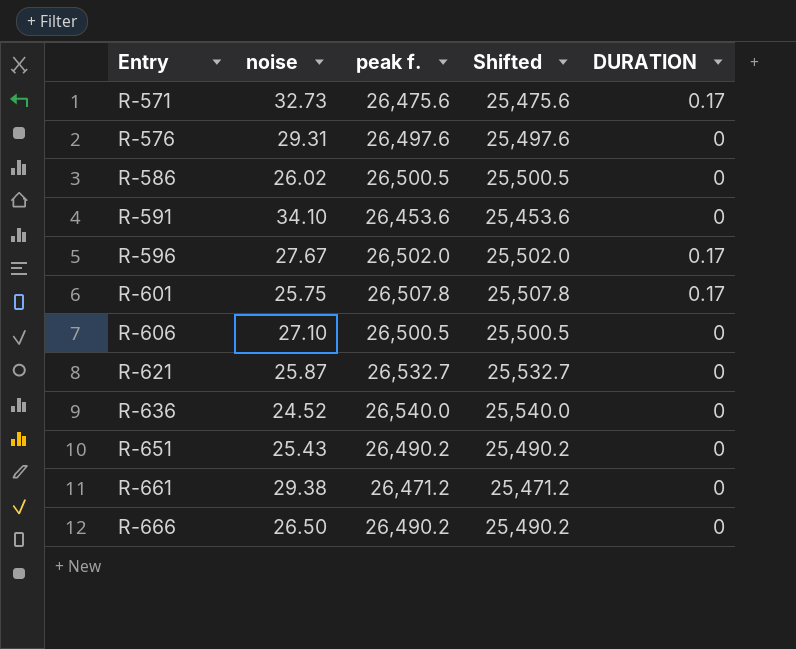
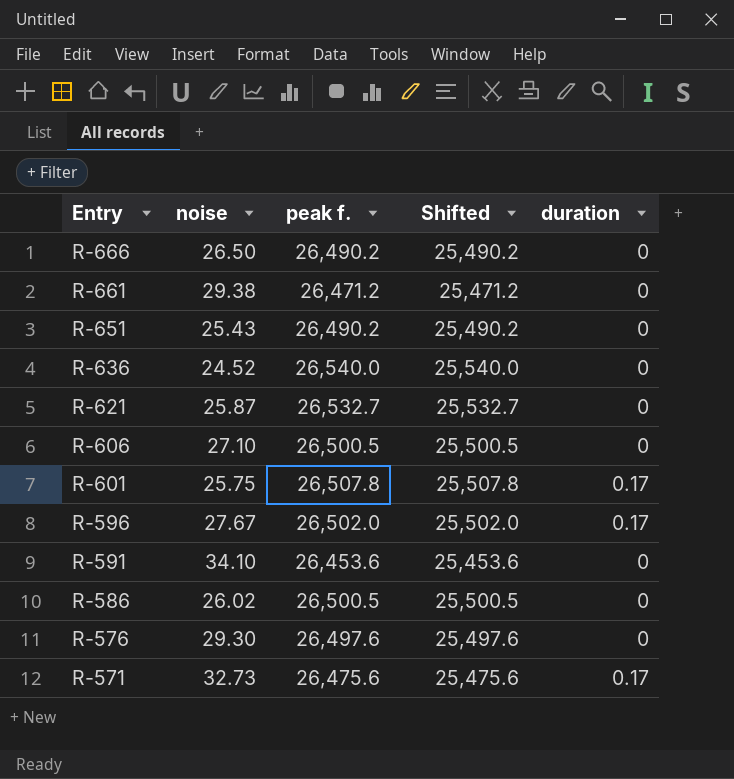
row order: Entry ascending -> Entry descending
column name: DURATION -> duration
R-576 | noise: 29.31 -> 29.30

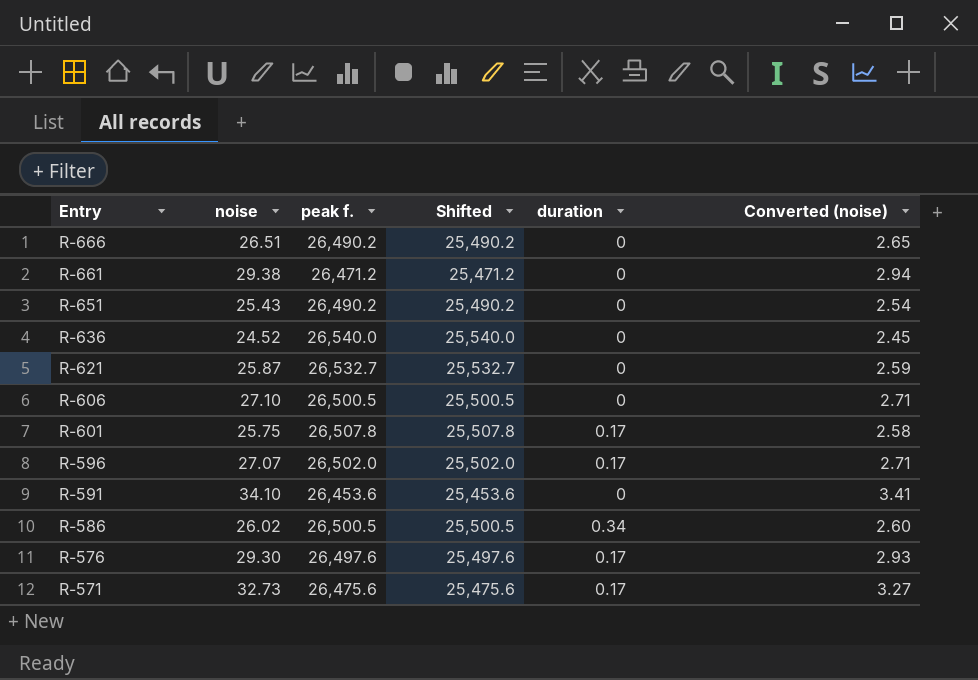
column Converted (noise) | formula: none -> [noise] * 0.1
R-666 | noise: 26.50 -> 26.51
R-596 | noise: 27.67 -> 27.07
R-586 | duration: 0 -> 0.34
R-576 | duration: 0 -> 0.17

